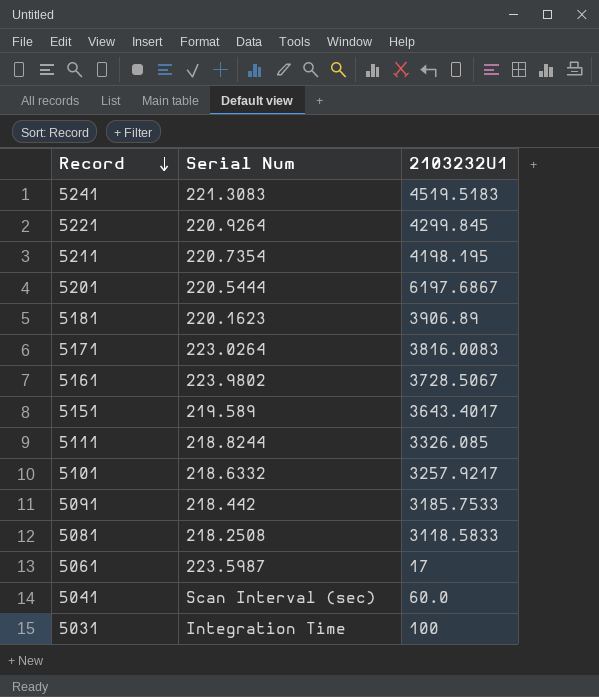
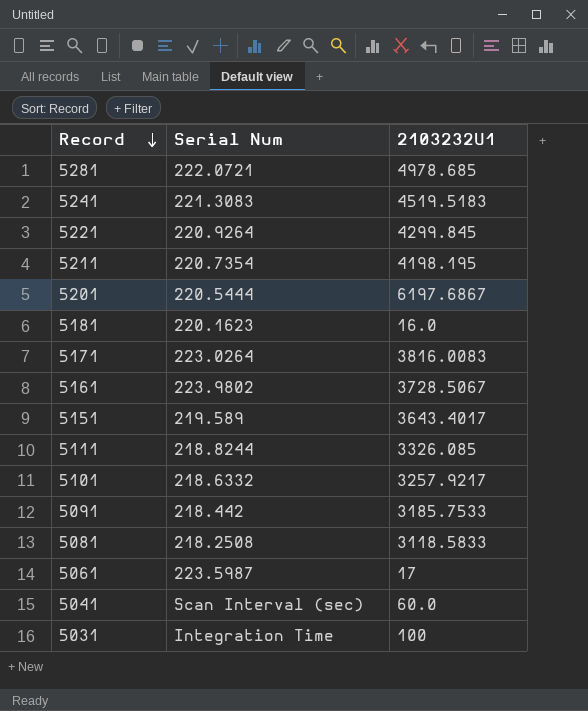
row 5281: none -> 222.0721 | 4978.685
5181 | 2103232U1: 3906.89 -> 16.0

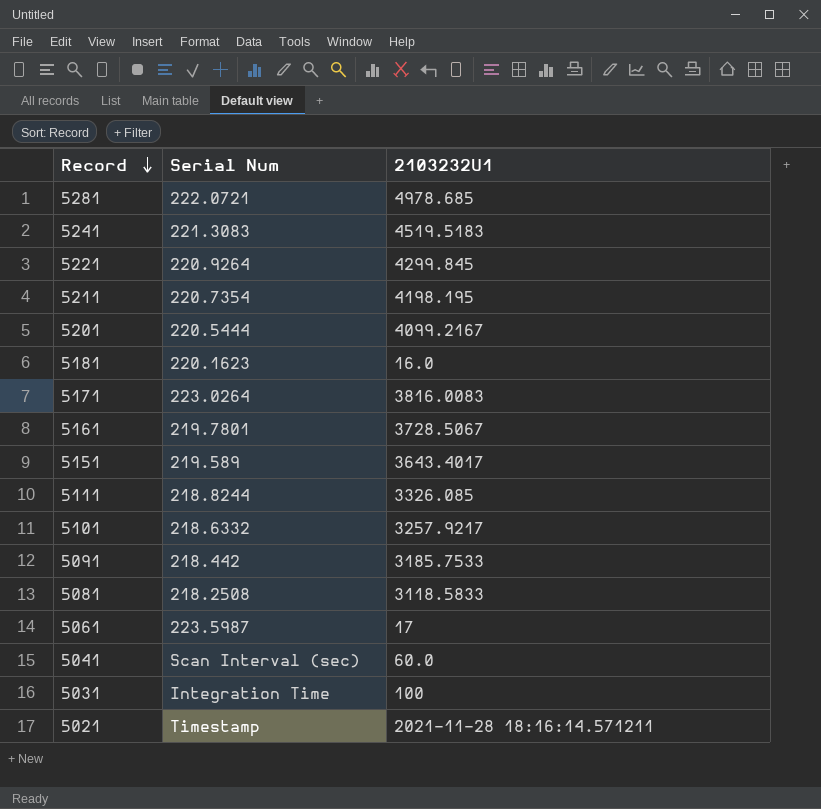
5201 | 2103232U1: 6197.6867 -> 4099.2167
5161 | Serial Num: 223.9802 -> 219.7801
row 5021: none -> Timestamp | 2021-11-28 18:16:14.571211

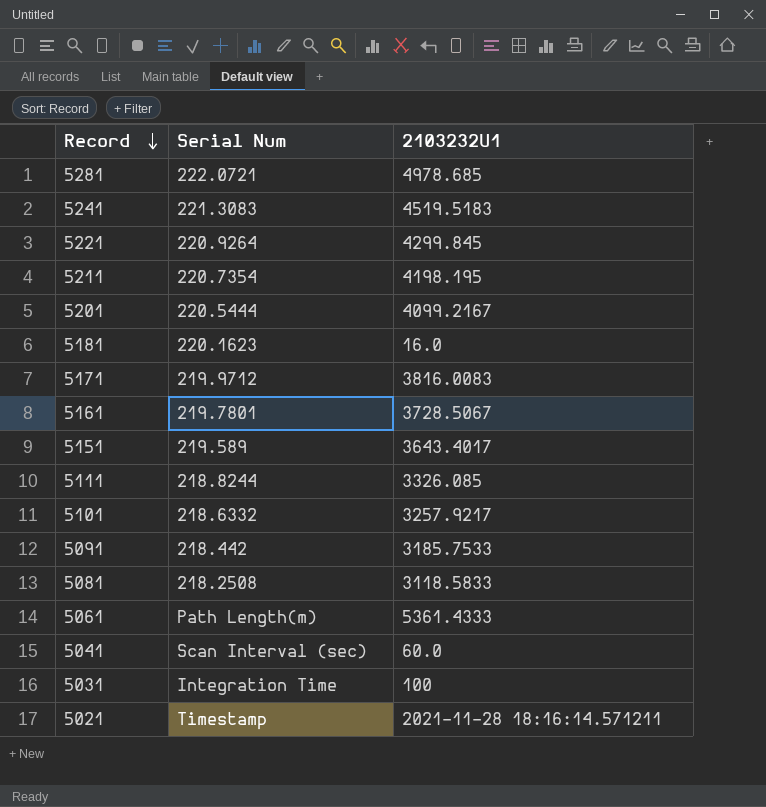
5171 | Serial Num: 223.0264 -> 219.9712
5061 | Serial Num: 223.5987 -> Path Length(m)
5061 | 2103232U1: 17 -> 5361.4333

